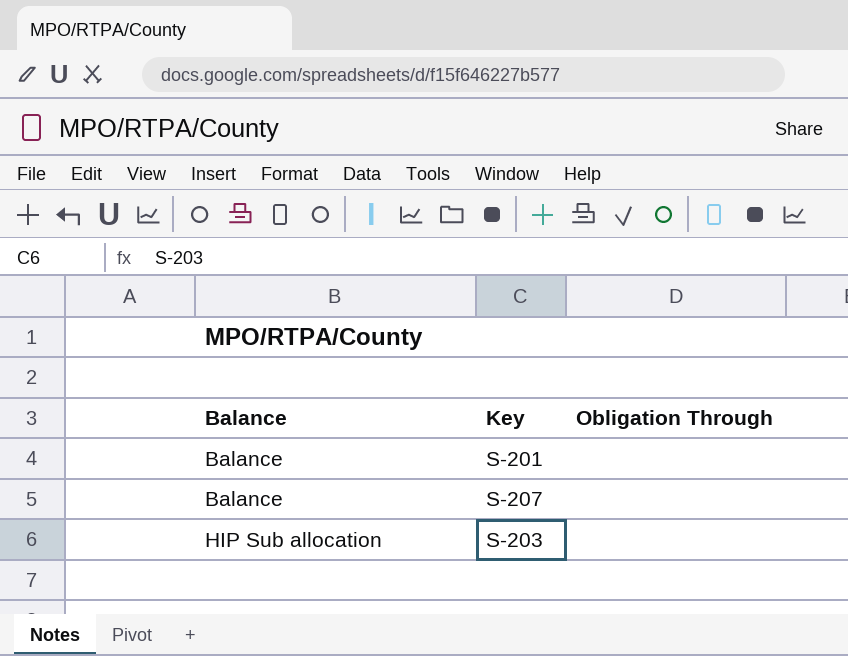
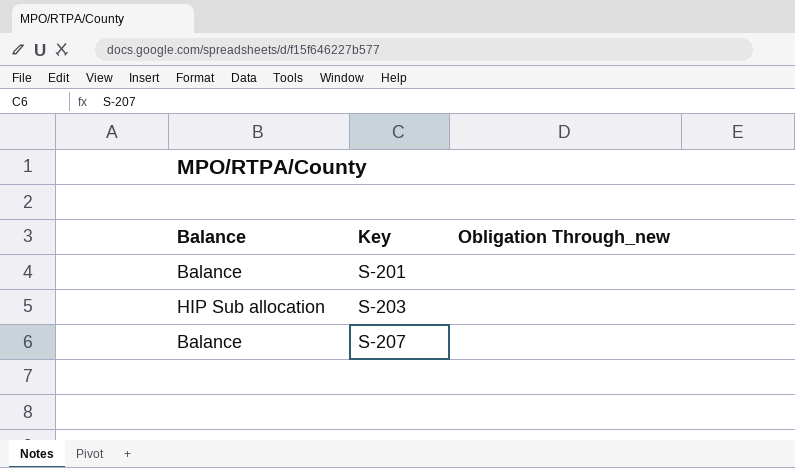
row order: Balance ascending -> Key ascending
column name: Obligation Through -> Obligation Through_new

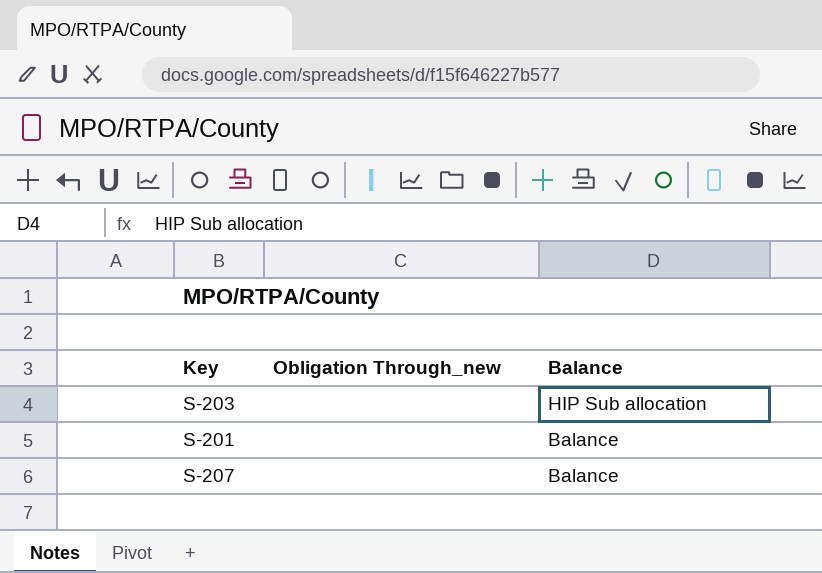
row order: Key ascending -> Balance descending
column Balance | position: 1 -> 3

